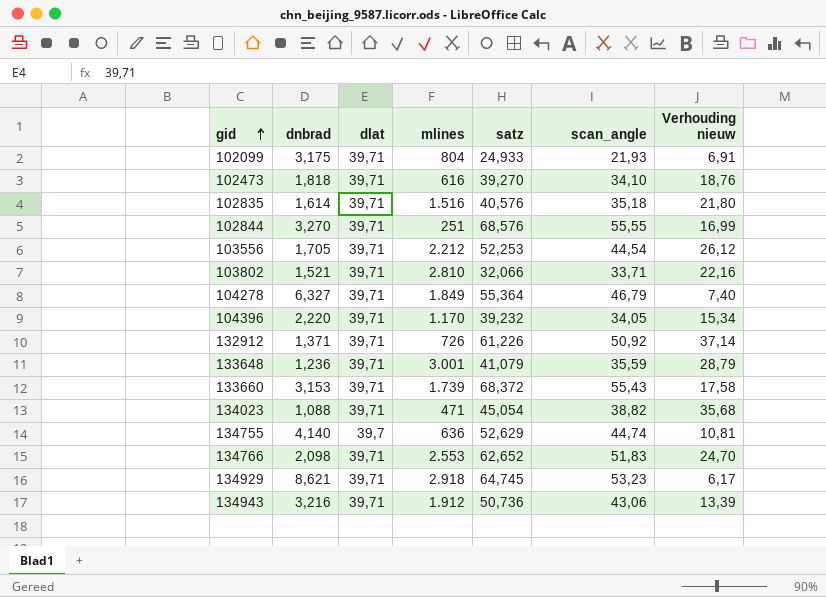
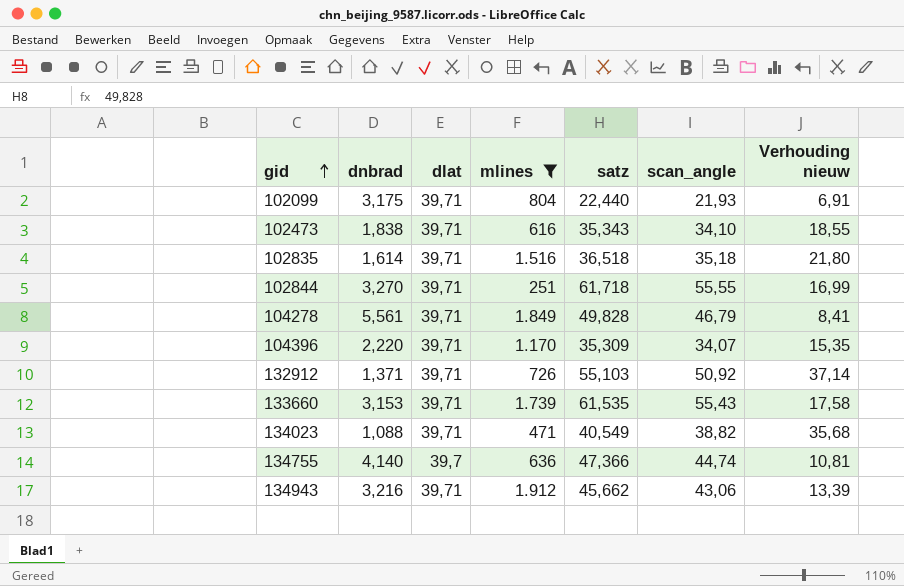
filter: none -> mlines <= 1.912
102099 | satz: 24,933 -> 22,440
102473 | dnbrad: 1,818 -> 1,838
102473 | satz: 39,270 -> 35,343
102473 | Verhouding nieuw: 18,76 -> 18,55
102835 | satz: 40,576 -> 36,518
102844 | satz: 68,576 -> 61,718
104278 | dnbrad: 6,327 -> 5,561
104278 | satz: 55,364 -> 49,828
104278 | Verhouding nieuw: 7,40 -> 8,41
104396 | satz: 39,232 -> 35,309
104396 | scan_angle: 34,05 -> 34,07
104396 | Verhouding nieuw: 15,34 -> 15,35
132912 | satz: 61,226 -> 55,103
133660 | satz: 68,372 -> 61,535
134023 | satz: 45,054 -> 40,549
134755 | satz: 52,629 -> 47,366
134943 | satz: 50,736 -> 45,662

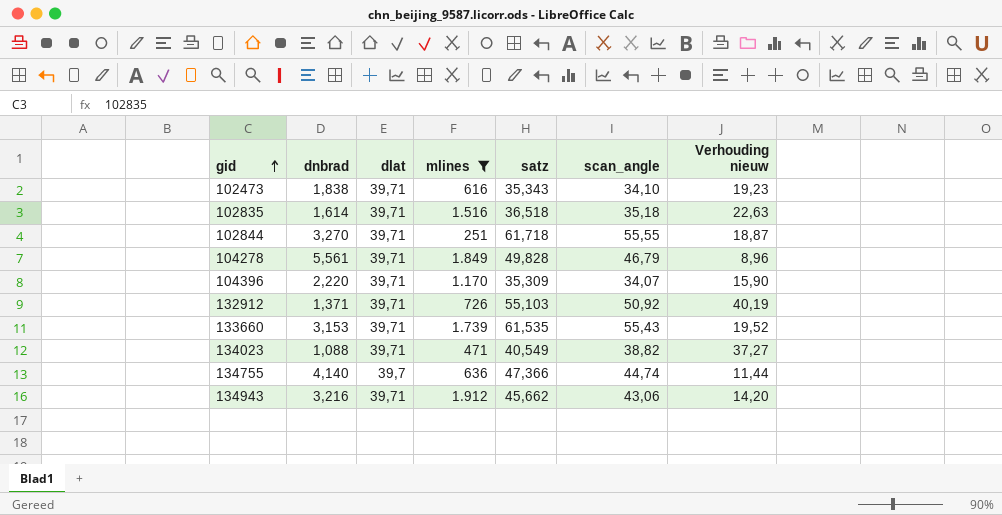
column Verhouding nieuw | formula: [scan_angle] / [dnbrad] -> [satz] / [dnbrad]
row 102099: 3,175 | 39,71 | 804 | 22,440 | 21,93 | 6,91 -> none

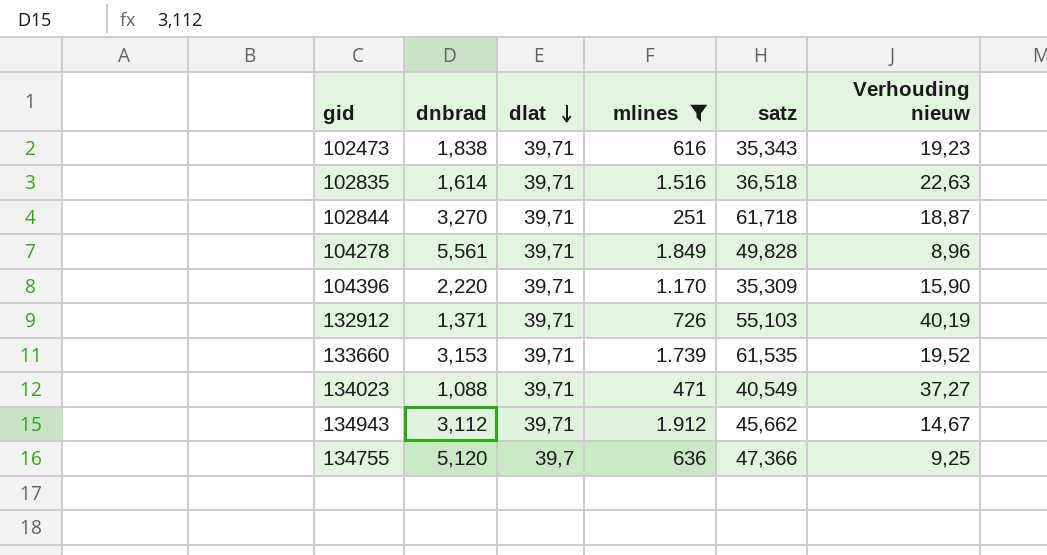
row order: gid ascending -> dlat descending
column scan_angle | position: 6 -> none
134943 | dnbrad: 3,216 -> 3,112
134943 | Verhouding nieuw: 14,20 -> 14,67
134755 | dnbrad: 4,140 -> 5,120
134755 | Verhouding nieuw: 11,44 -> 9,25

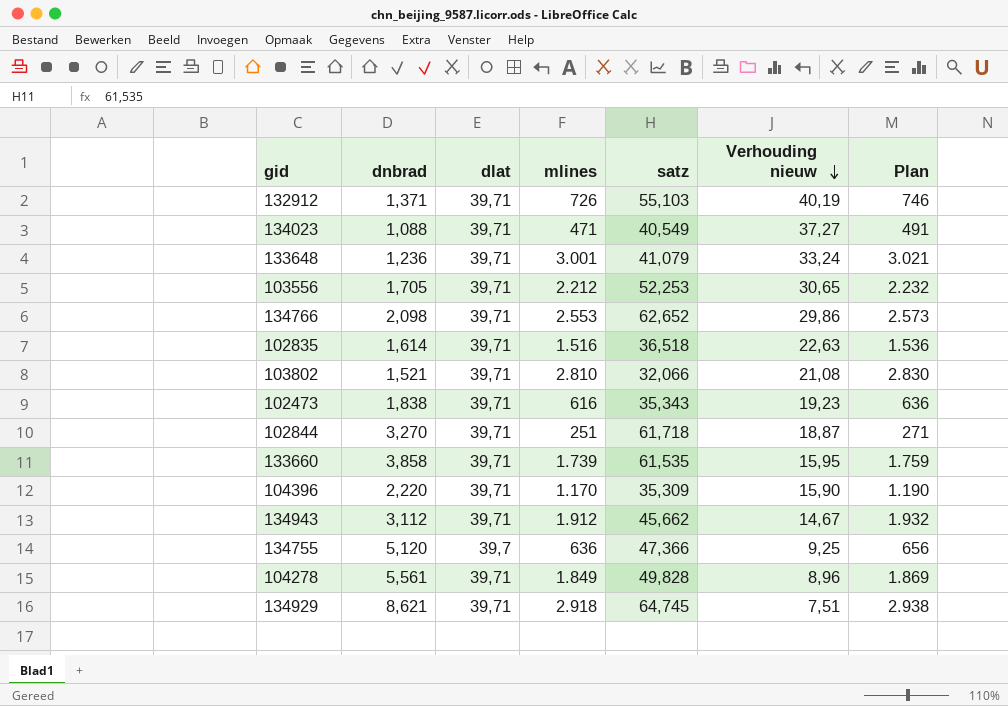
filter: mlines <= 1.912 -> none
row order: dlat descending -> Verhouding nieuw descending
column Plan | formula: none -> [mlines] + 20
133660 | dnbrad: 3,153 -> 3,858
133660 | Verhouding nieuw: 19,52 -> 15,95

